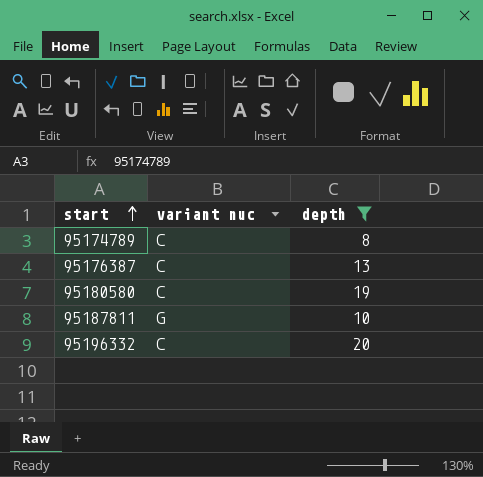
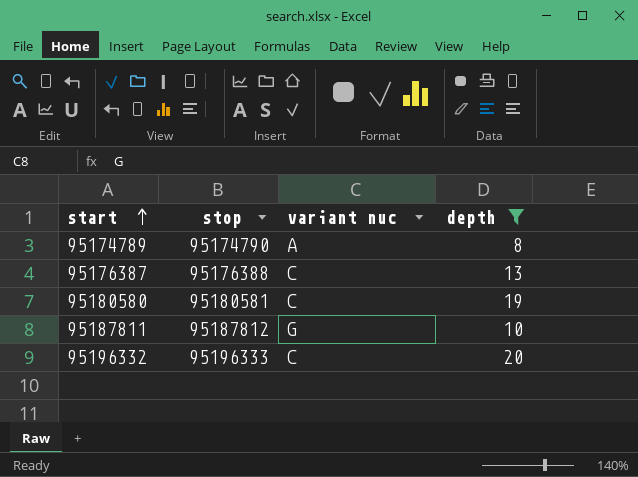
column stop | position: none -> 2
95174789 | variant nuc: C -> A

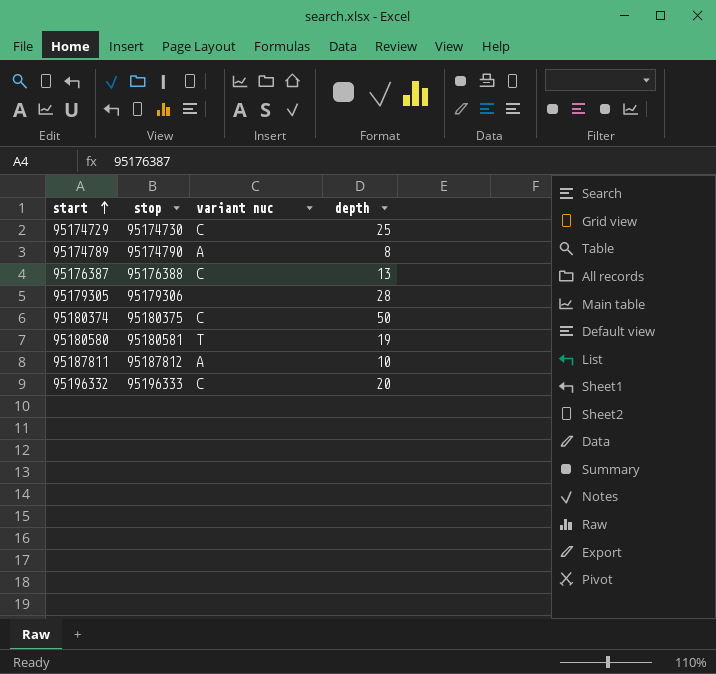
filter: depth <= 20 -> none
95180580 | variant nuc: C -> T
95187811 | variant nuc: G -> A

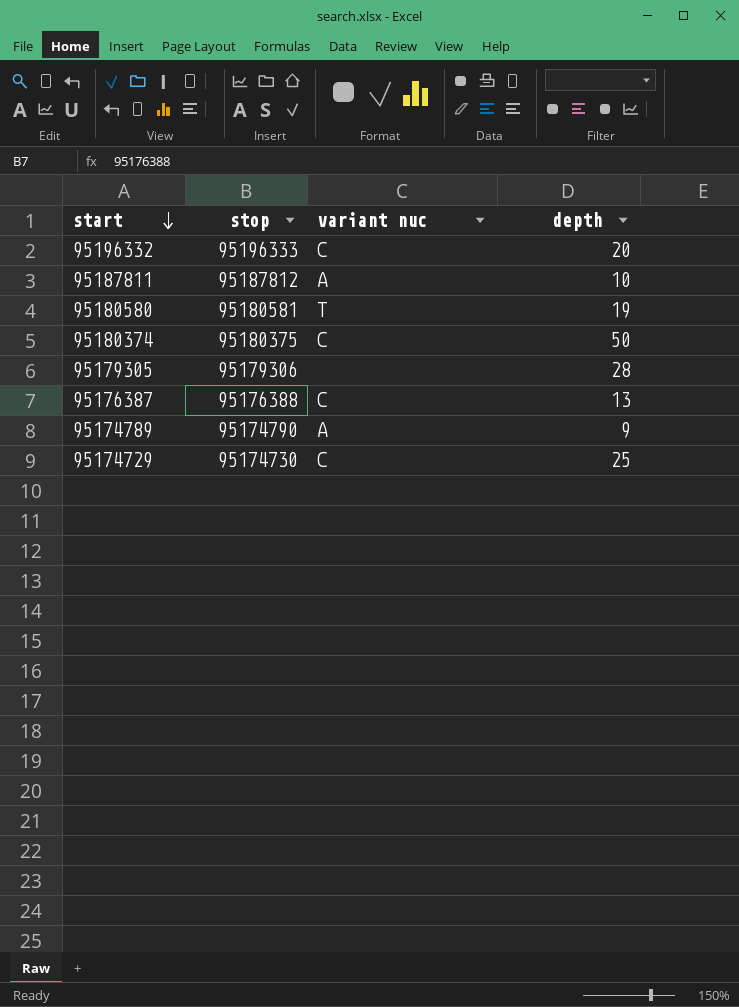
row order: start ascending -> start descending
95174789 | depth: 8 -> 9

